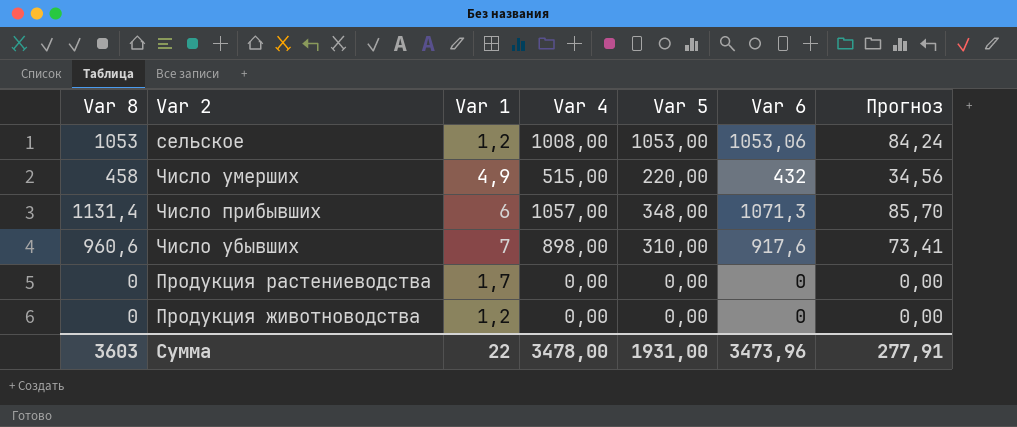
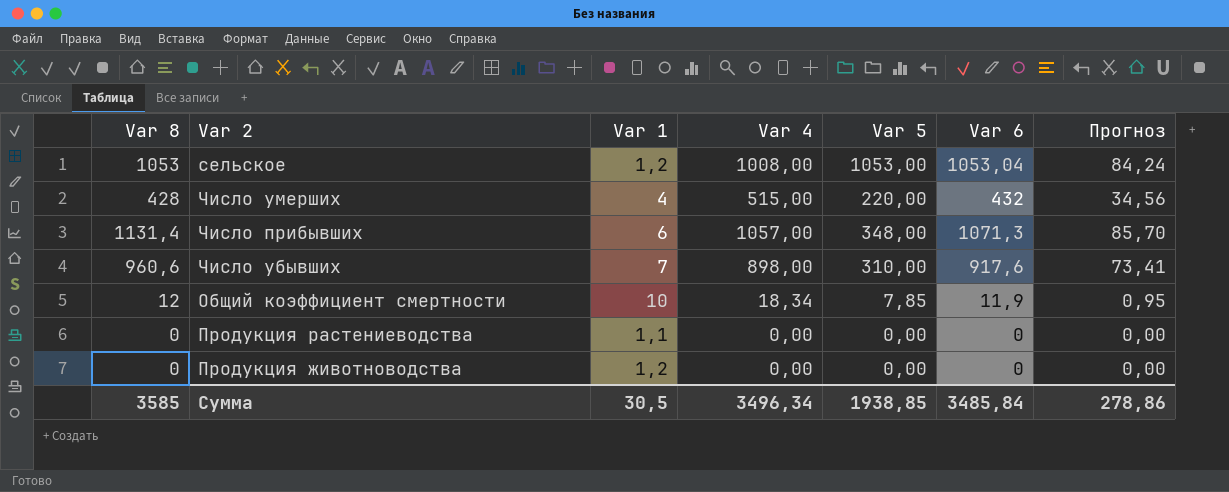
сельское | Var 6: 1053,06 -> 1053,04
Число умерших | Var 8: 458 -> 428
Число умерших | Var 1: 4,9 -> 4
row Общий коэффициент смертности: none -> 12 | 10 | 18,34 | 7,85 | 11,9 | 0,95
Продукция растениеводства | Var 1: 1,7 -> 1,1
Сумма | Var 8: 3603 -> 3585
Сумма | Var 1: 22 -> 30,5
Сумма | Var 4: 3478,00 -> 3496,34
Сумма | Var 5: 1931,00 -> 1938,85
Сумма | Var 6: 3473,96 -> 3485,84
Сумма | Прогноз: 277,91 -> 278,86

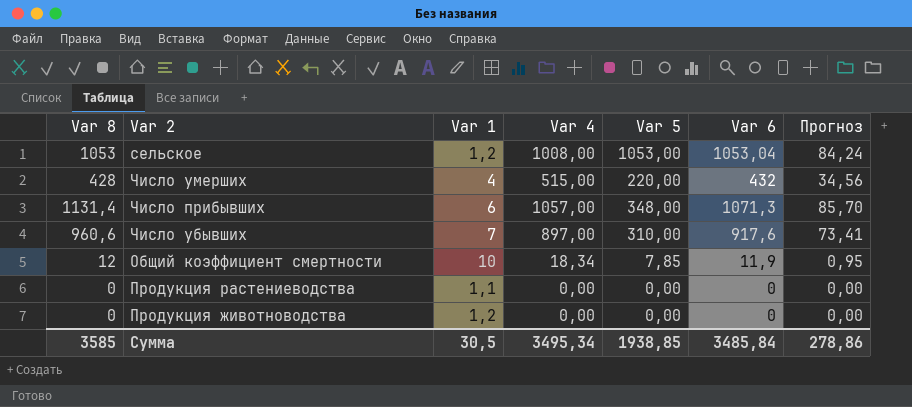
Число убывших | Var 4: 898,00 -> 897,00
Сумма | Var 4: 3496,34 -> 3495,34

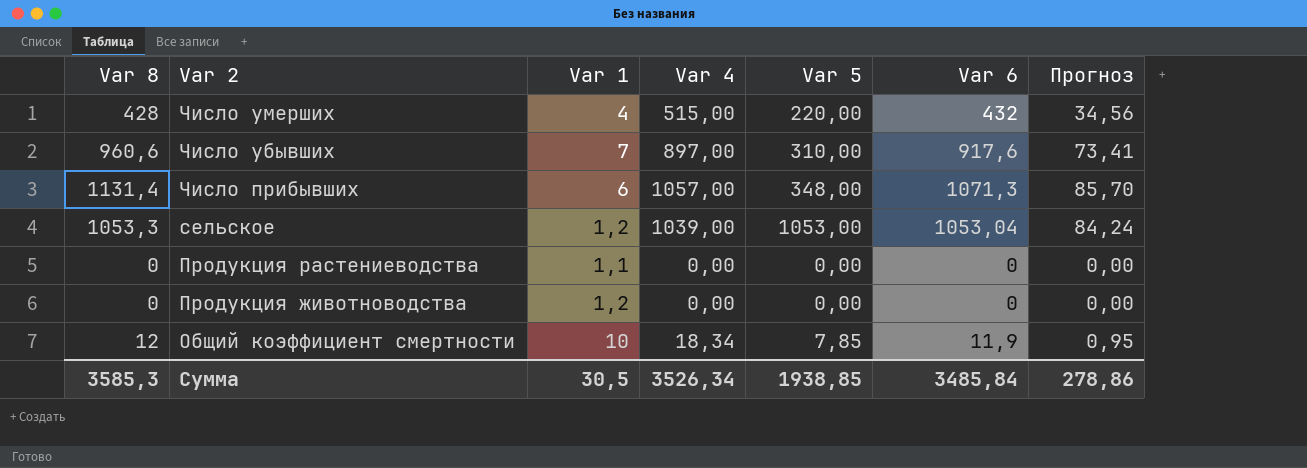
row order: none -> Var 2 descending
сельское | Var 8: 1053 -> 1053,3
сельское | Var 4: 1008,00 -> 1039,00
Сумма | Var 8: 3585 -> 3585,3
Сумма | Var 4: 3495,34 -> 3526,34

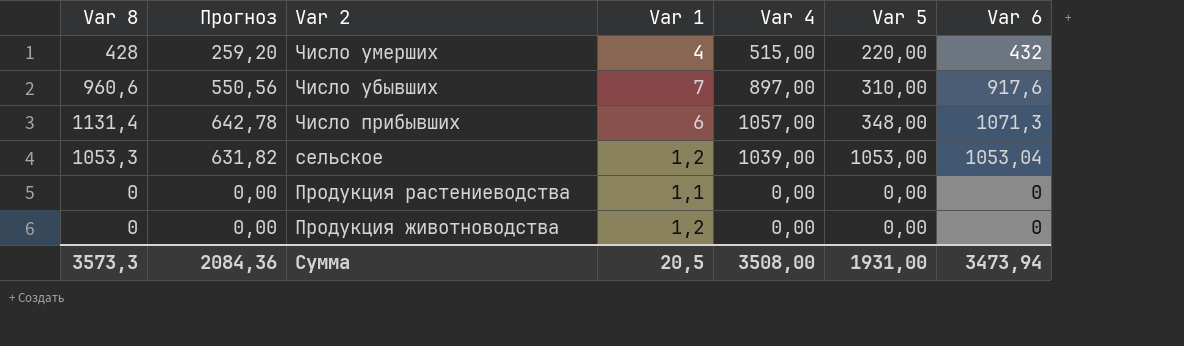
column Прогноз | formula: [Var 6] * 0,08 -> [Var 6] * 0,6
column Прогноз | position: 7 -> 2
row Общий коэффициент смертности: 12 | 10 | 18,34 | 7,85 | 11,9 | 0,95 -> none
Сумма | Var 8: 3585,3 -> 3573,3
Сумма | Прогноз: 278,86 -> 2084,36
Сумма | Var 1: 30,5 -> 20,5
Сумма | Var 4: 3526,34 -> 3508,00
Сумма | Var 5: 1938,85 -> 1931,00
Сумма | Var 6: 3485,84 -> 3473,94

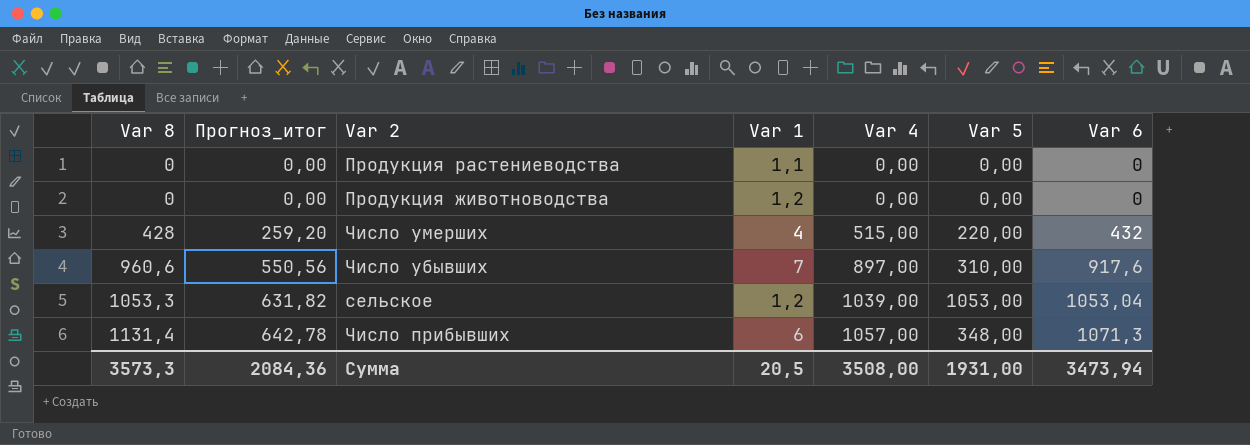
row order: Var 2 descending -> Var 8 ascending
column name: Прогноз -> Прогноз_итог

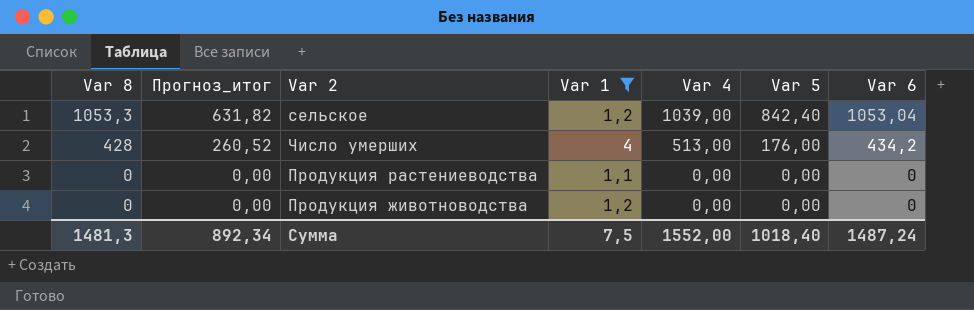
filter: none -> Var 1 <= 4
row order: Var 8 ascending -> Var 8 descending
сельское | Var 5: 1053,00 -> 842,40
Число умерших | Прогноз_итог: 259,20 -> 260,52
Число умерших | Var 4: 515,00 -> 513,00
Число умерших | Var 5: 220,00 -> 176,00
Число умерших | Var 6: 432 -> 434,2
Сумма | Var 8: 3573,3 -> 1481,3
Сумма | Прогноз_итог: 2084,36 -> 892,34
Сумма | Var 1: 20,5 -> 7,5
Сумма | Var 4: 3508,00 -> 1552,00
Сумма | Var 5: 1931,00 -> 1018,40
Сумма | Var 6: 3473,94 -> 1487,24

